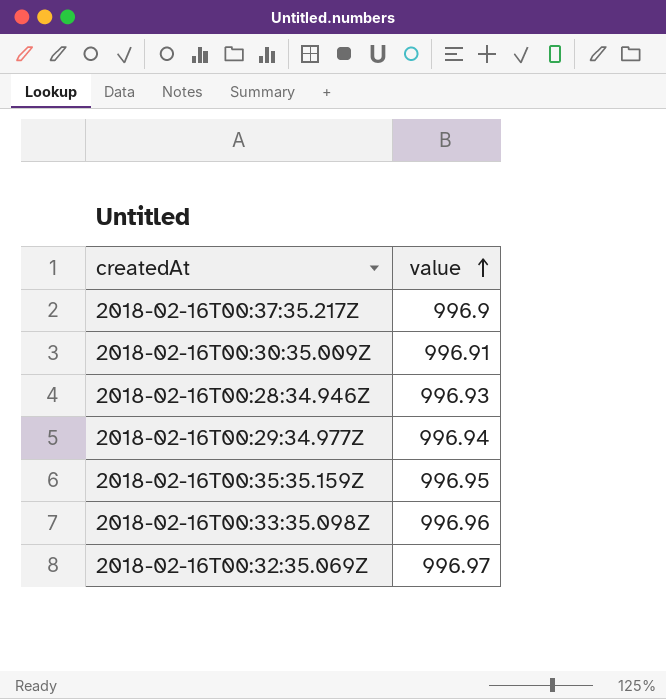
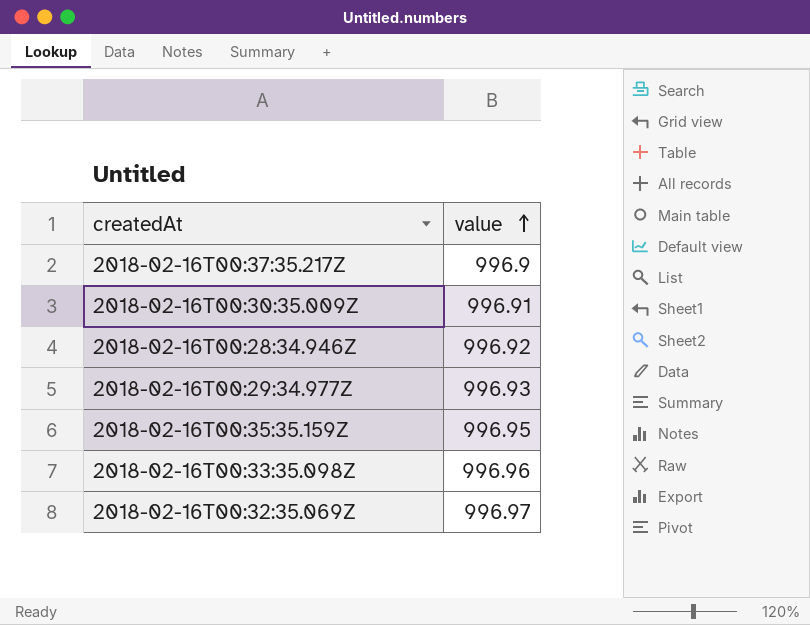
2018-02-16T00:28:34.946Z | value: 996.93 -> 996.92
2018-02-16T00:29:34.977Z | value: 996.94 -> 996.93

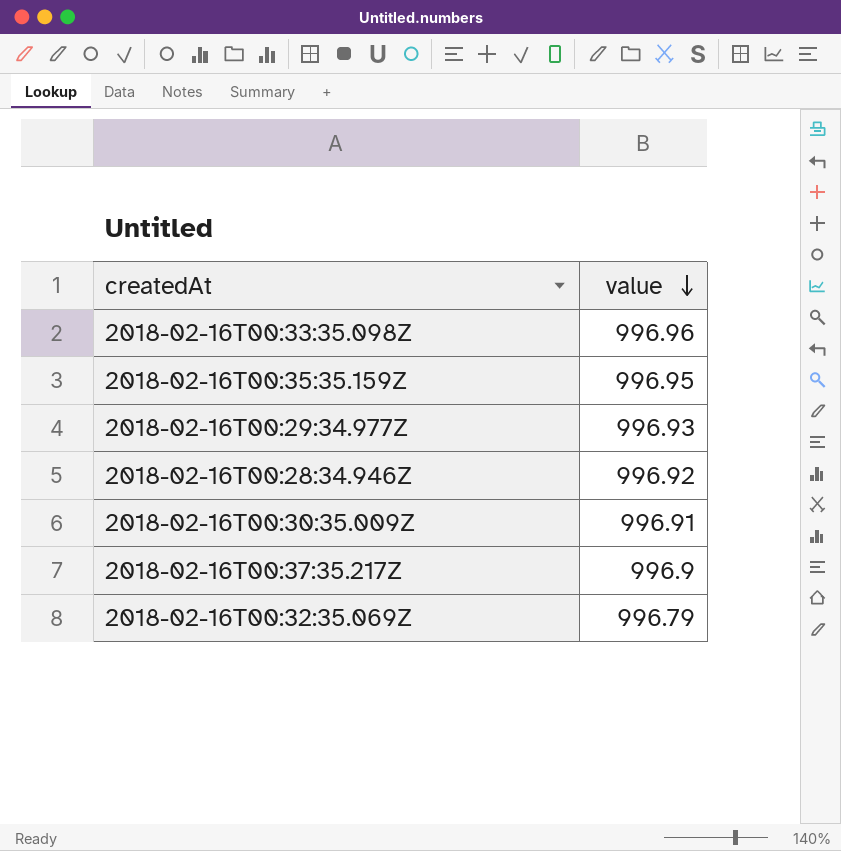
row order: value ascending -> value descending
2018-02-16T00:32:35.069Z | value: 996.97 -> 996.79

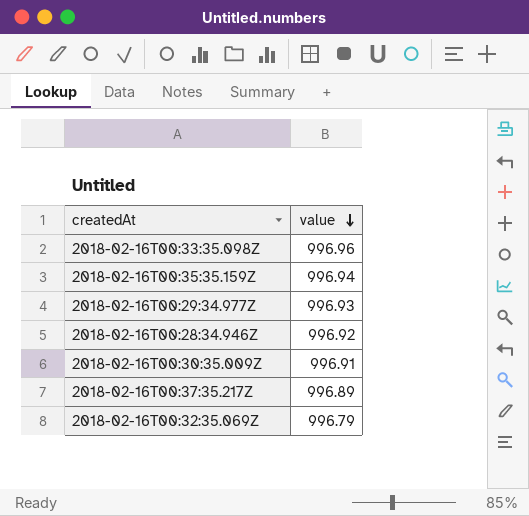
2018-02-16T00:35:35.159Z | value: 996.95 -> 996.94
2018-02-16T00:37:35.217Z | value: 996.9 -> 996.89

